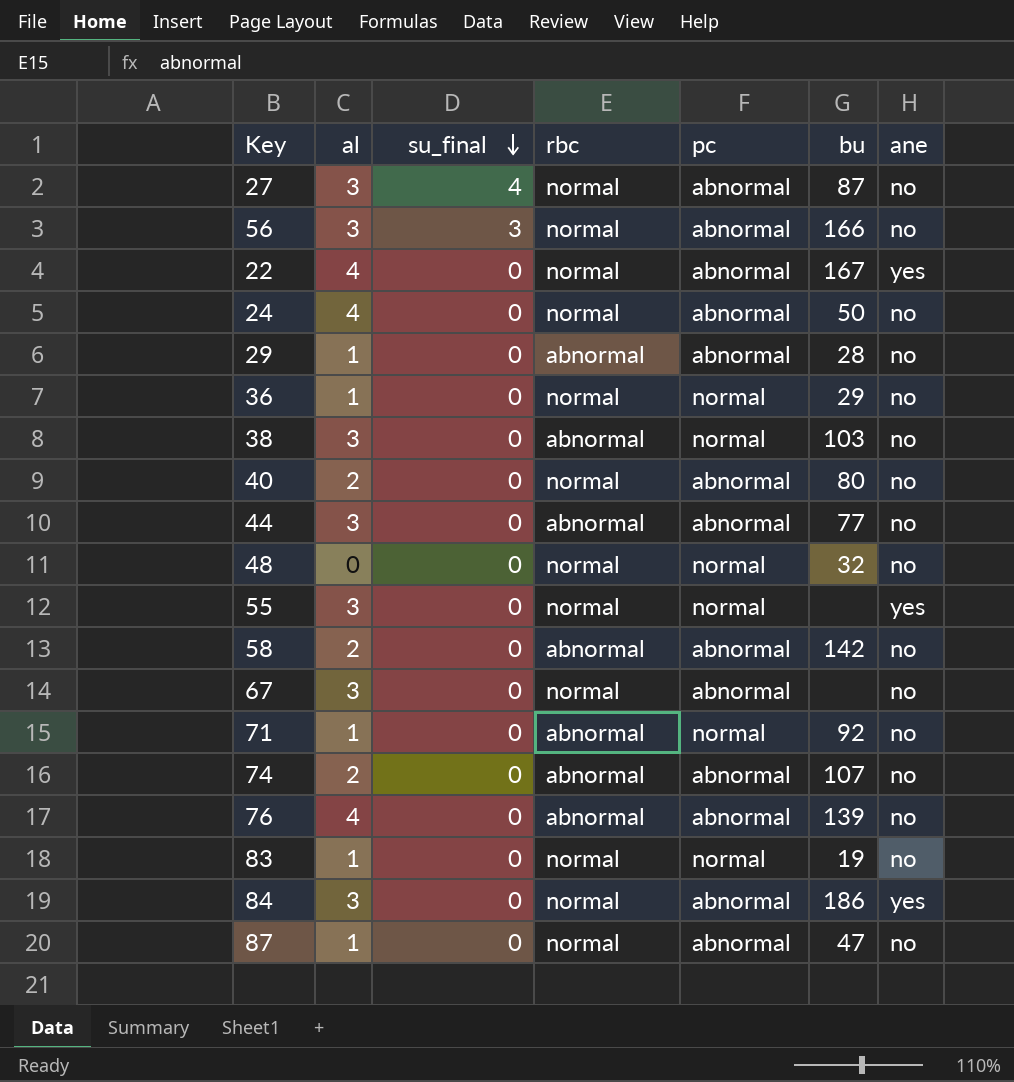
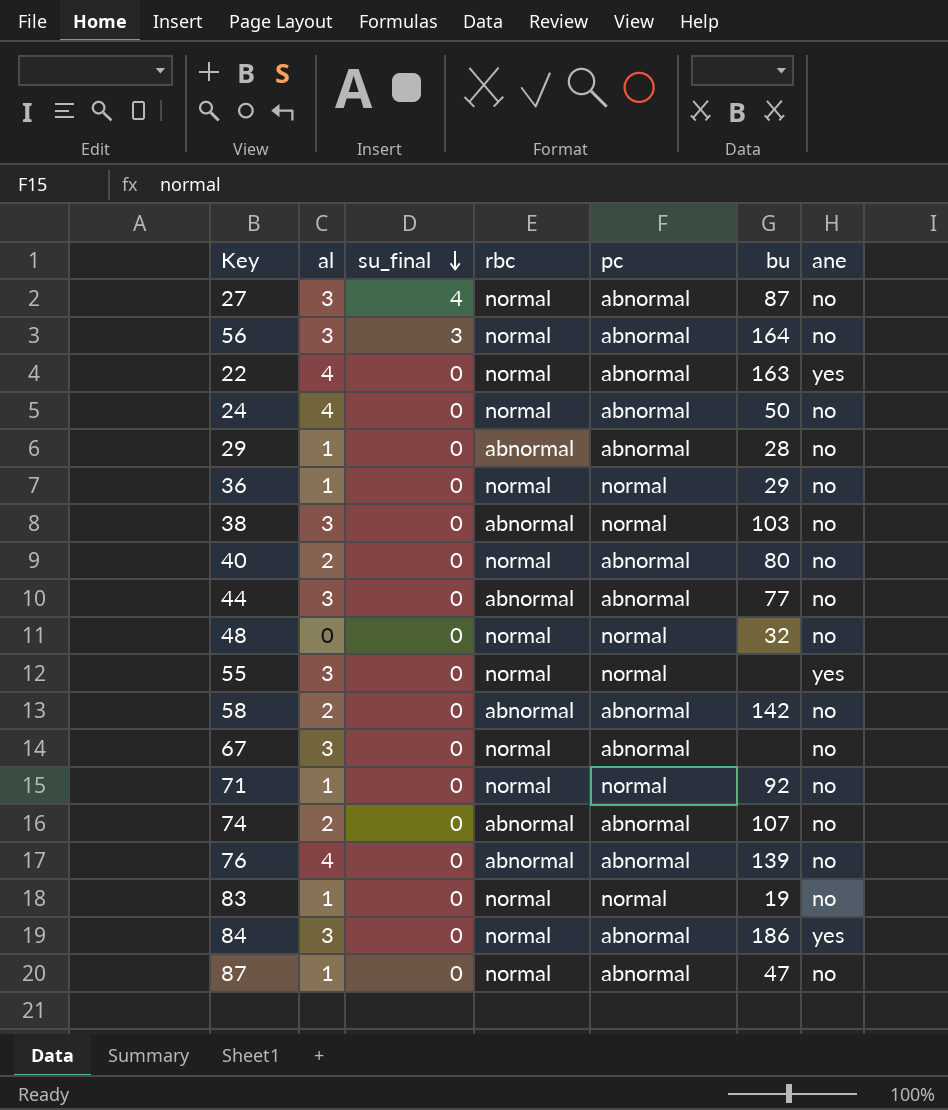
56 | bu: 166 -> 164
22 | bu: 167 -> 163
71 | rbc: abnormal -> normal

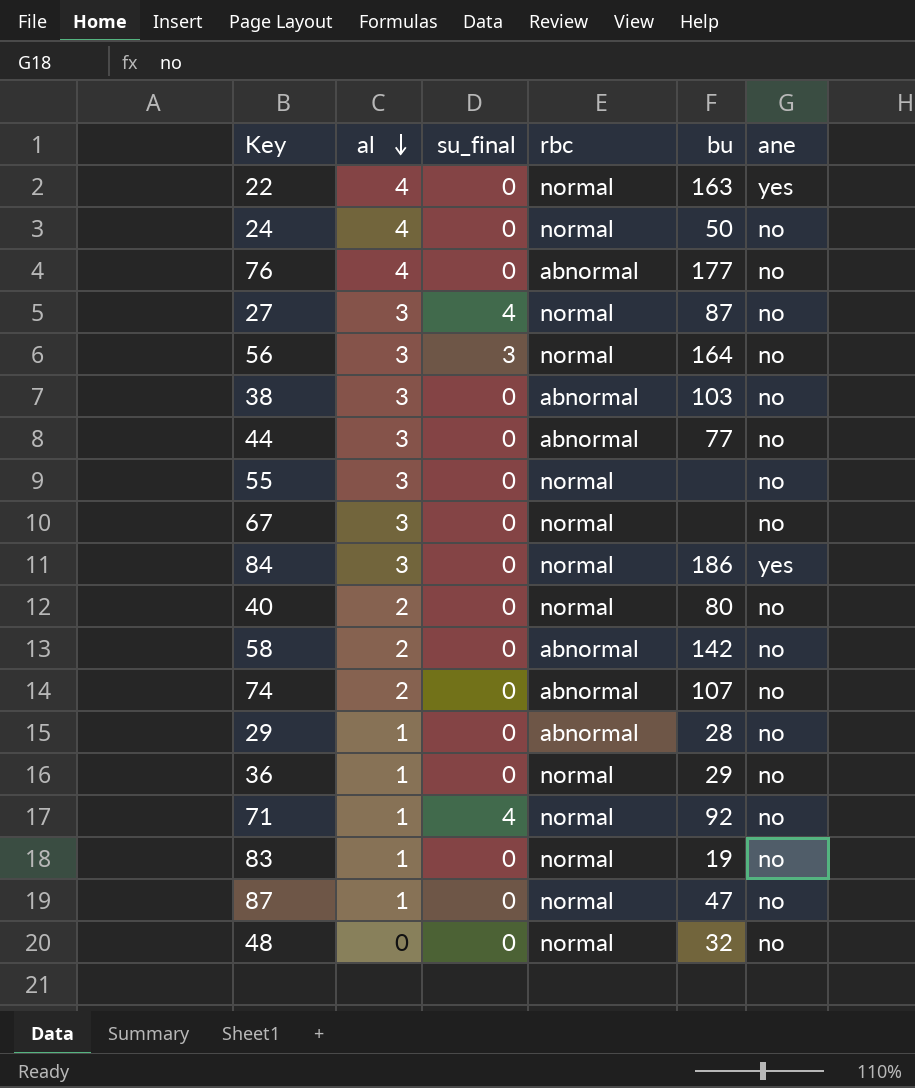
row order: su_final descending -> al descending
column pc | position: 5 -> none
76 | bu: 139 -> 177
55 | ane: yes -> no
71 | su_final: 0 -> 4

